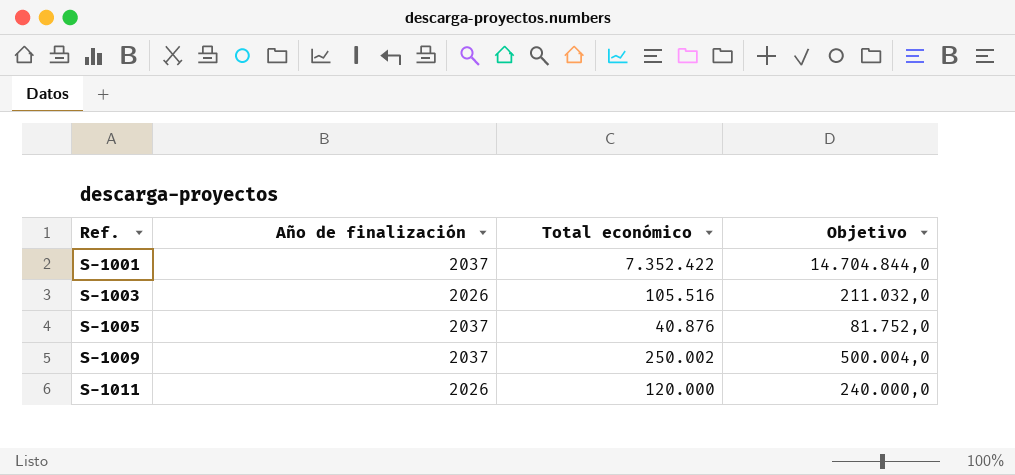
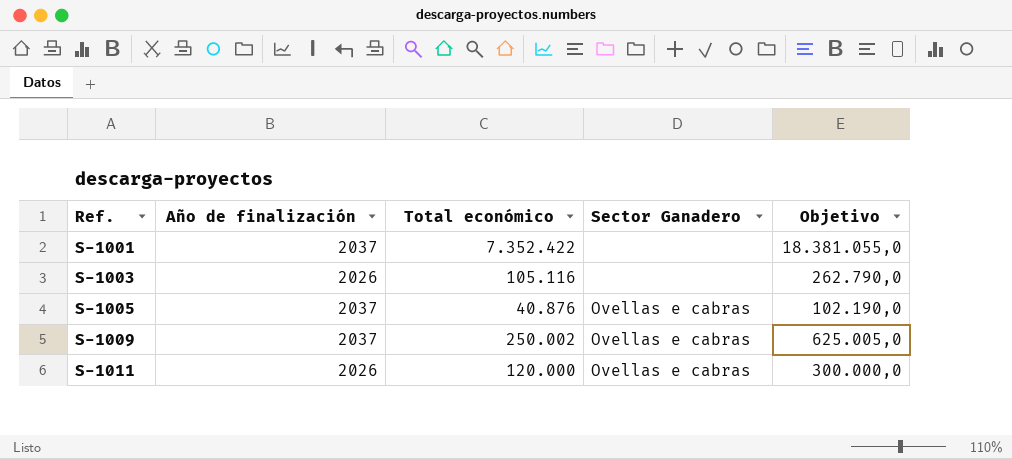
column Sector Ganadero | position: none -> 4
column Objetivo | formula: [Total económico] * 2 -> [Total económico] * 2,5
S-1003 | Total económico: 105.516 -> 105.116

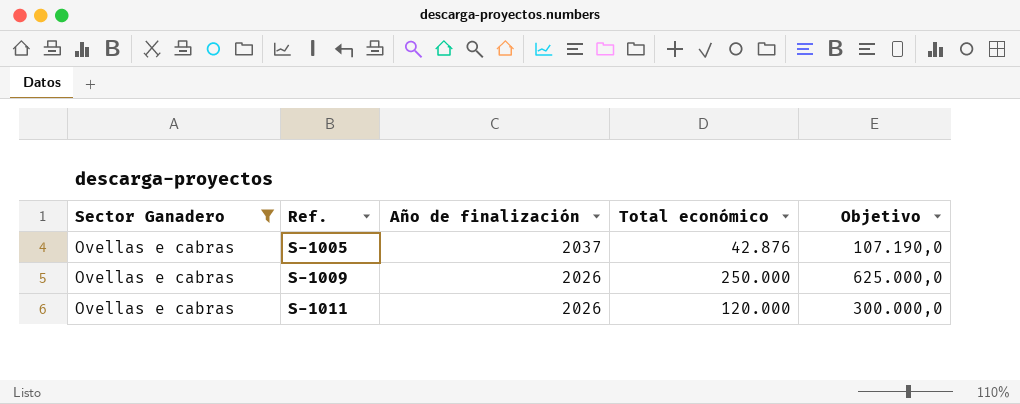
filter: none -> Sector Ganadero = Ovellas e cabras
column Sector Ganadero | position: 4 -> 1
S-1005 | Total económico: 40.876 -> 42.876
S-1005 | Objetivo: 102.190,0 -> 107.190,0
S-1009 | Año de finalización: 2037 -> 2026
S-1009 | Total económico: 250.002 -> 250.000
S-1009 | Objetivo: 625.005,0 -> 625.000,0

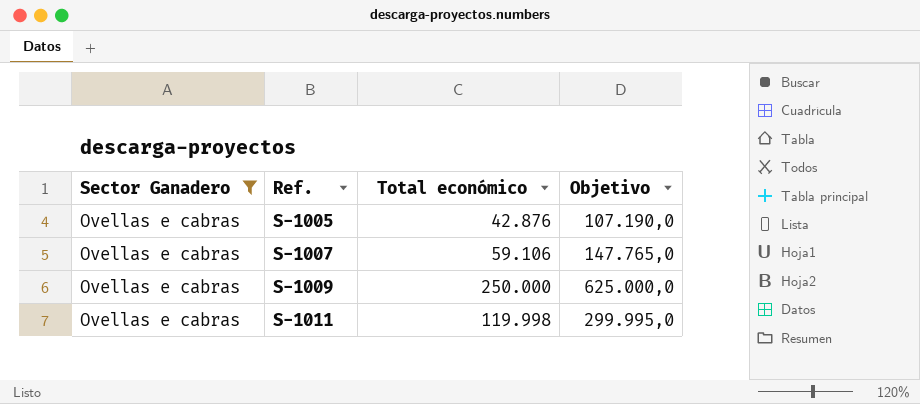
column Año de finalización | position: 3 -> none
row S-1007: none -> Ovellas e cabras | 59.106 | 147.765,0
S-1011 | Total económico: 120.000 -> 119.998
S-1011 | Objetivo: 300.000,0 -> 299.995,0

